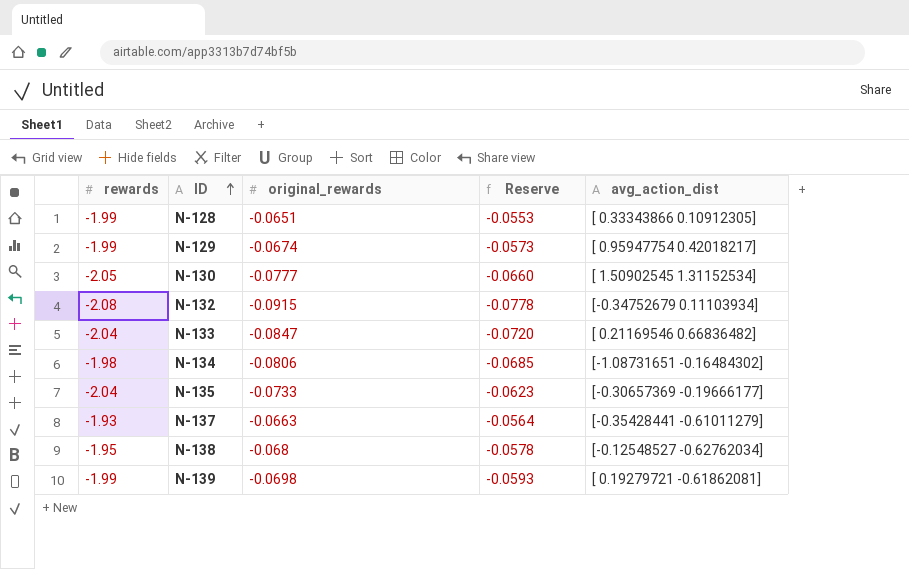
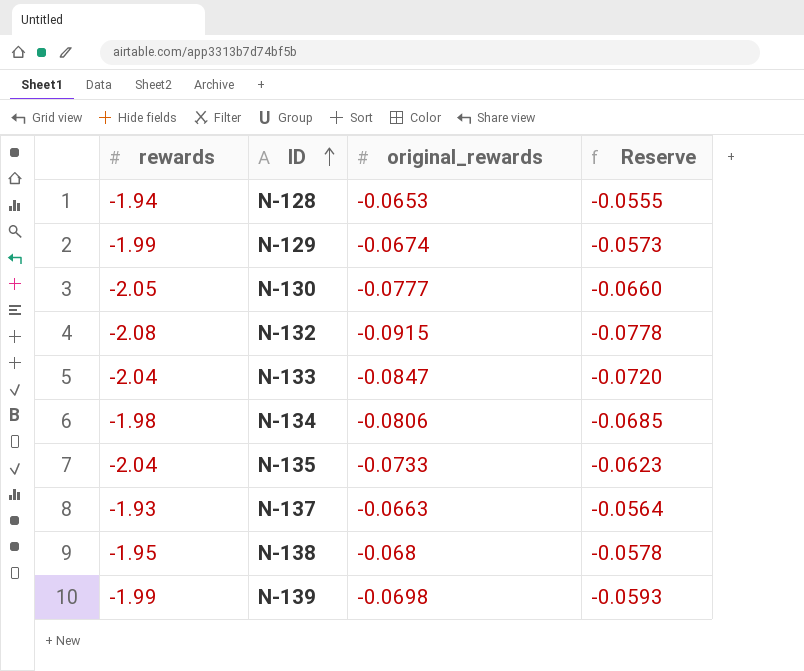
column avg_action_dist | position: 5 -> none
N-128 | rewards: -1.99 -> -1.94
N-128 | original_rewards: -0.0651 -> -0.0653
N-128 | Reserve: -0.0553 -> -0.0555

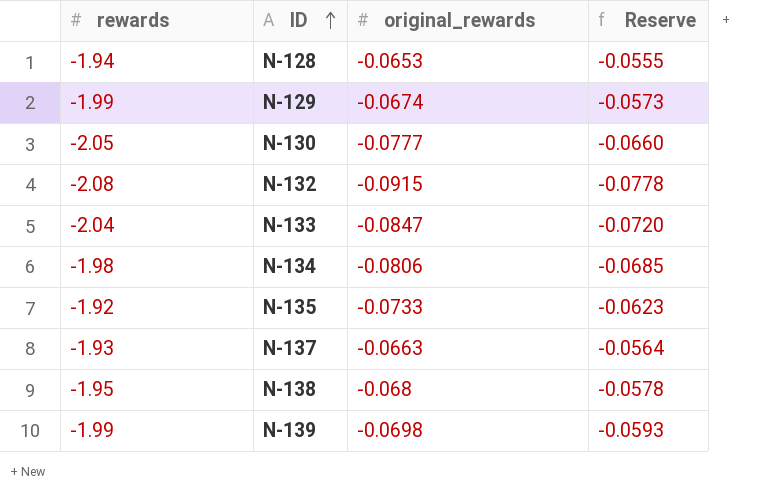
N-135 | rewards: -2.04 -> -1.92

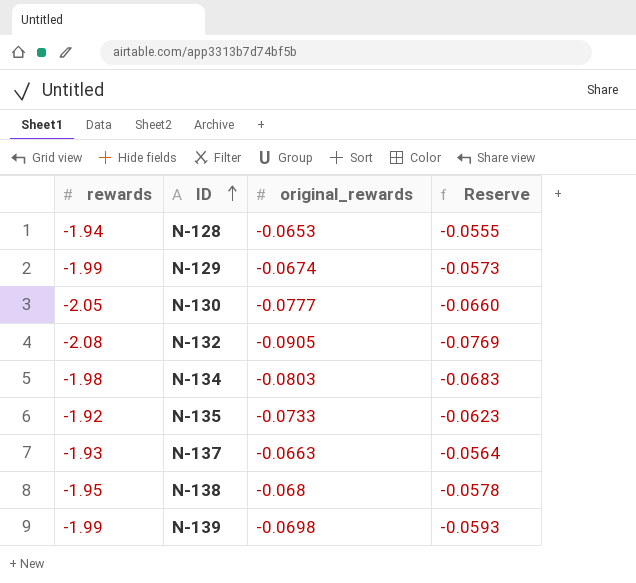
row N-133: -2.04 | -0.0847 | -0.0720 -> none
N-132 | original_rewards: -0.0915 -> -0.0905
N-132 | Reserve: -0.0778 -> -0.0769
N-134 | original_rewards: -0.0806 -> -0.0803
N-134 | Reserve: -0.0685 -> -0.0683

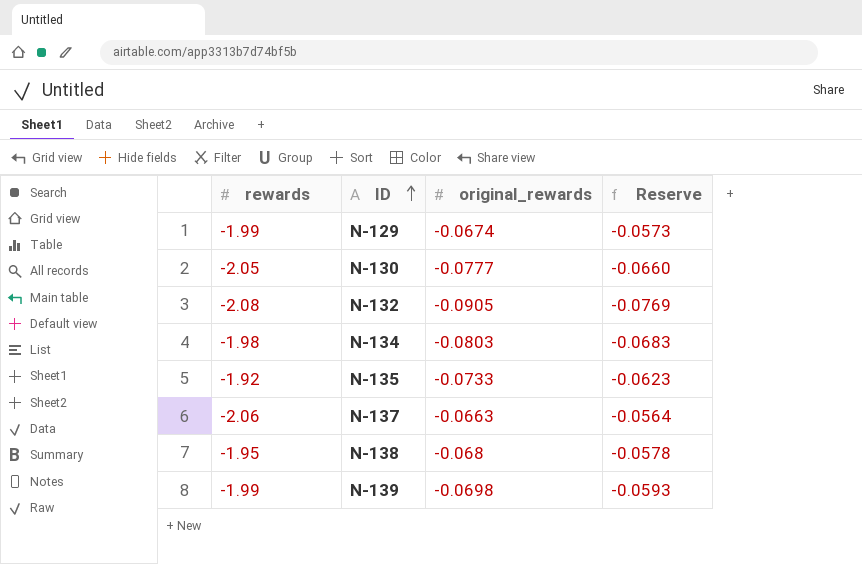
row N-128: -1.94 | -0.0653 | -0.0555 -> none
N-137 | rewards: -1.93 -> -2.06

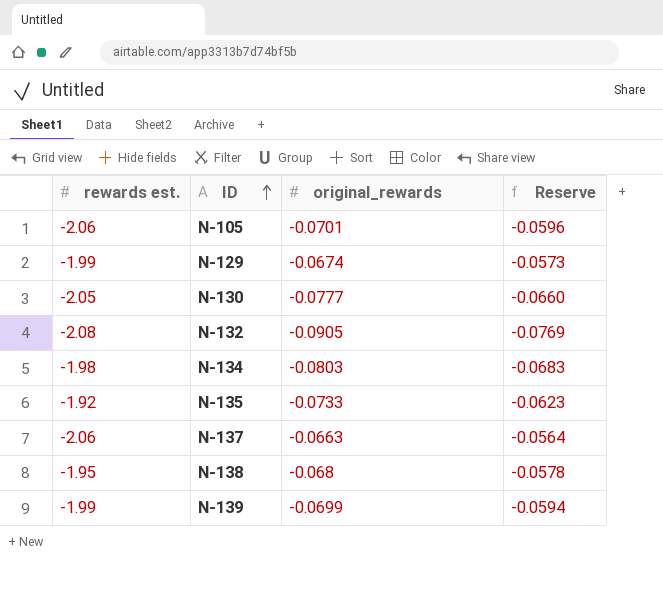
column name: rewards -> rewards est.
row N-105: none -> -2.06 | -0.0701 | -0.0596
N-139 | original_rewards: -0.0698 -> -0.0699
N-139 | Reserve: -0.0593 -> -0.0594

